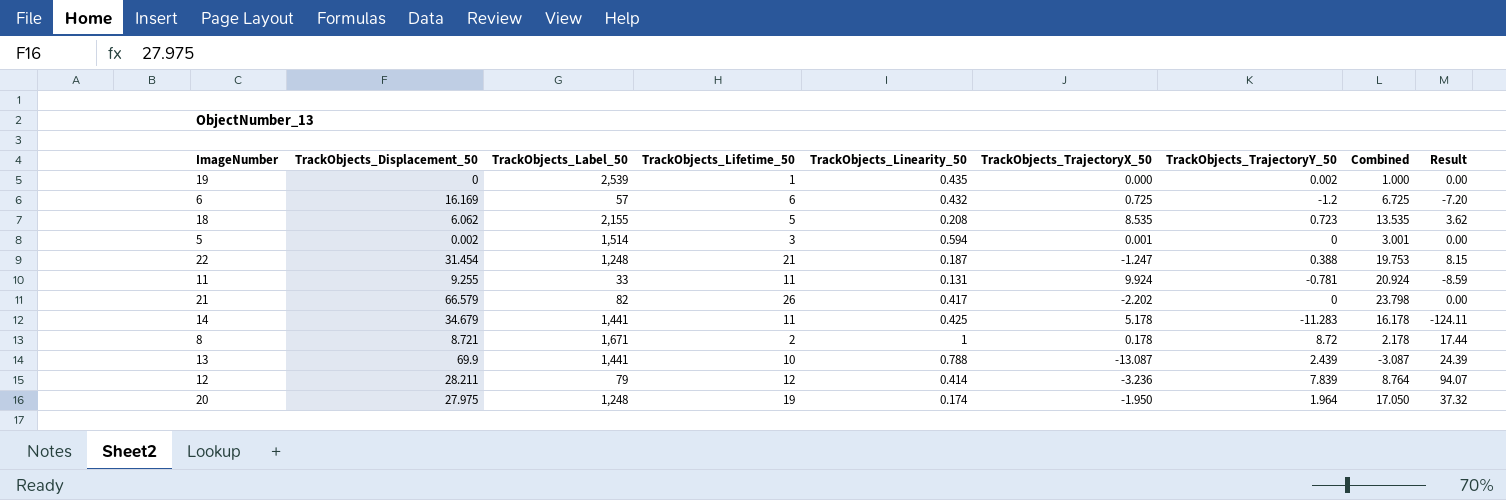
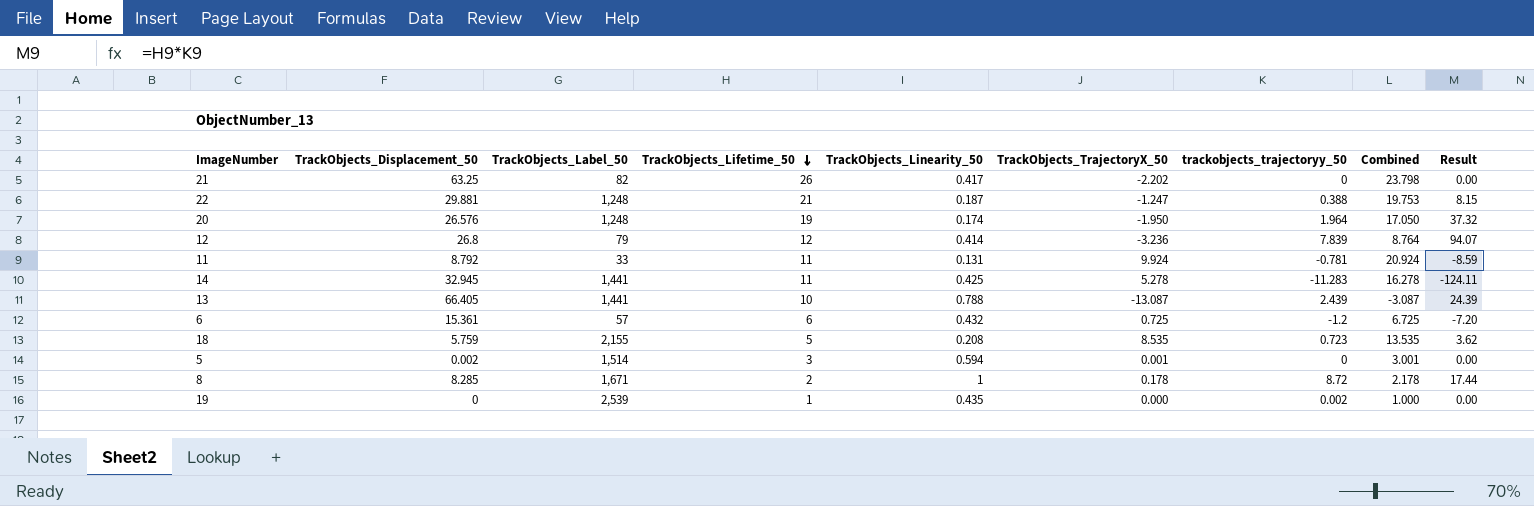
row order: none -> TrackObjects_Lifetime_50 descending
column name: TrackObjects_TrajectoryY_50 -> trackobjects_trajectoryy_50
21 | TrackObjects_Displacement_50: 66.579 -> 63.25
22 | TrackObjects_Displacement_50: 31.454 -> 29.881
20 | TrackObjects_Displacement_50: 27.975 -> 26.576
12 | TrackObjects_Displacement_50: 28.211 -> 26.8
11 | TrackObjects_Displacement_50: 9.255 -> 8.792
14 | TrackObjects_Displacement_50: 34.679 -> 32.945
14 | TrackObjects_TrajectoryX_50: 5.178 -> 5.278
14 | Combined: 16.178 -> 16.278
13 | TrackObjects_Displacement_50: 69.9 -> 66.405
6 | TrackObjects_Displacement_50: 16.169 -> 15.361
18 | TrackObjects_Displacement_50: 6.062 -> 5.759
8 | TrackObjects_Displacement_50: 8.721 -> 8.285

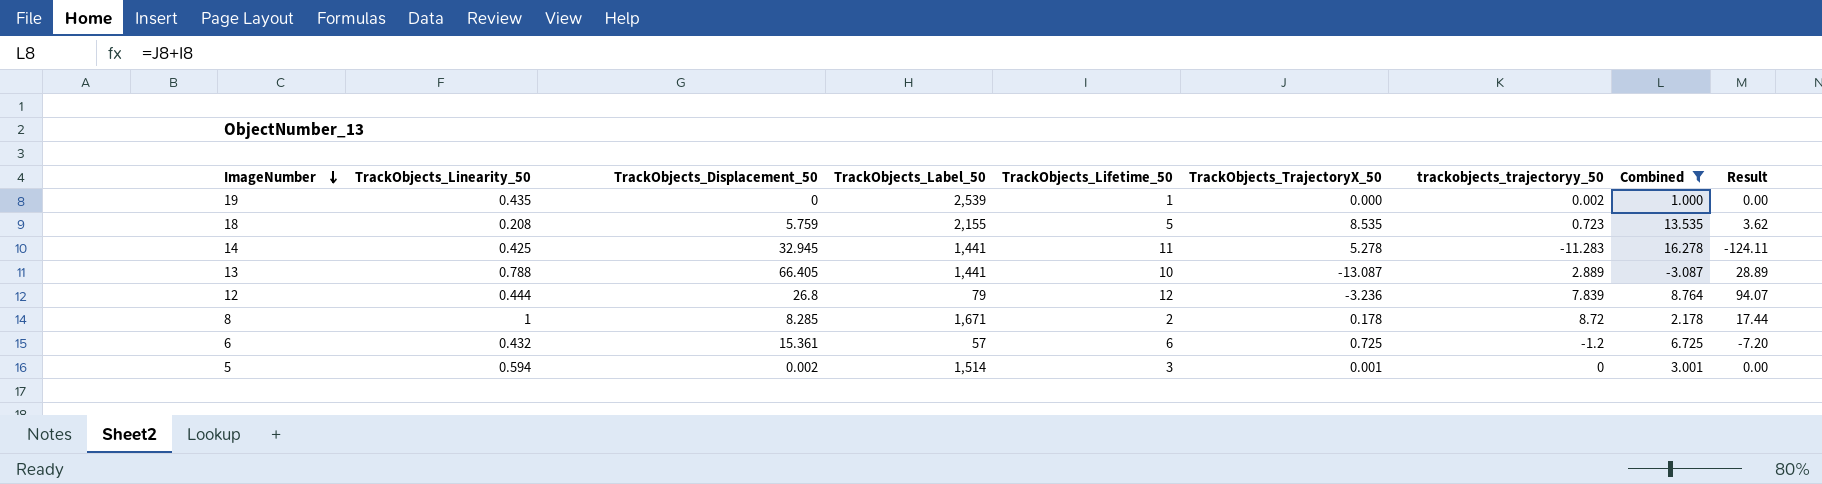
filter: none -> Combined <= 16.278
row order: TrackObjects_Lifetime_50 descending -> ImageNumber descending
column TrackObjects_Linearity_50 | position: 5 -> 2
13 | trackobjects_trajectoryy_50: 2.439 -> 2.889
13 | Result: 24.39 -> 28.89
12 | TrackObjects_Linearity_50: 0.414 -> 0.444

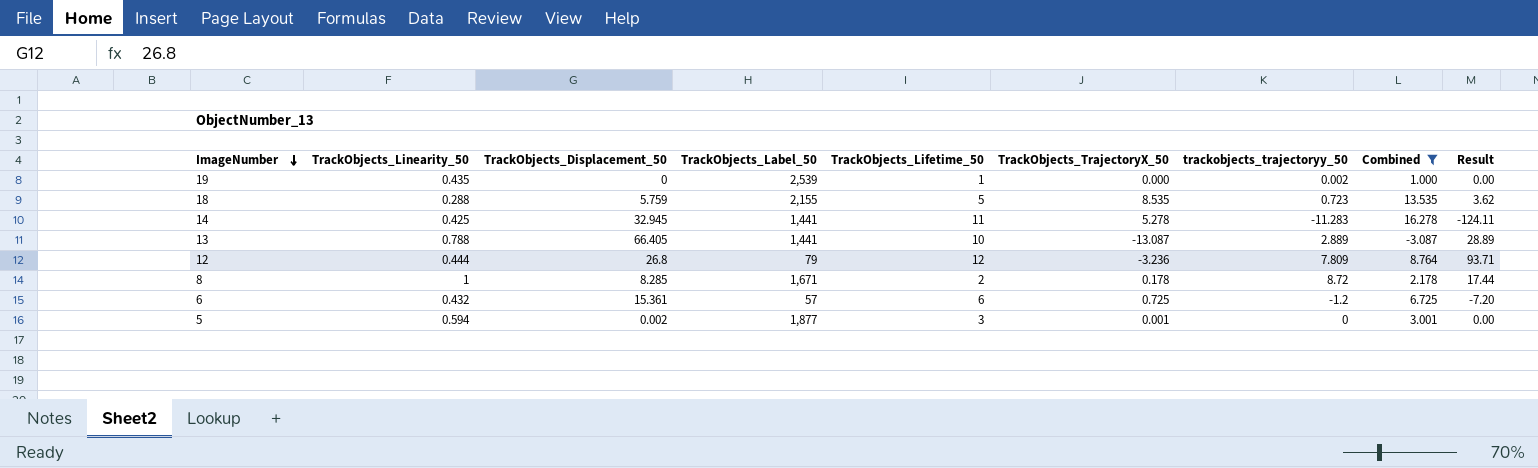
18 | TrackObjects_Linearity_50: 0.208 -> 0.288
12 | trackobjects_trajectoryy_50: 7.839 -> 7.809
12 | Result: 94.07 -> 93.71
5 | TrackObjects_Label_50: 1,514 -> 1,877

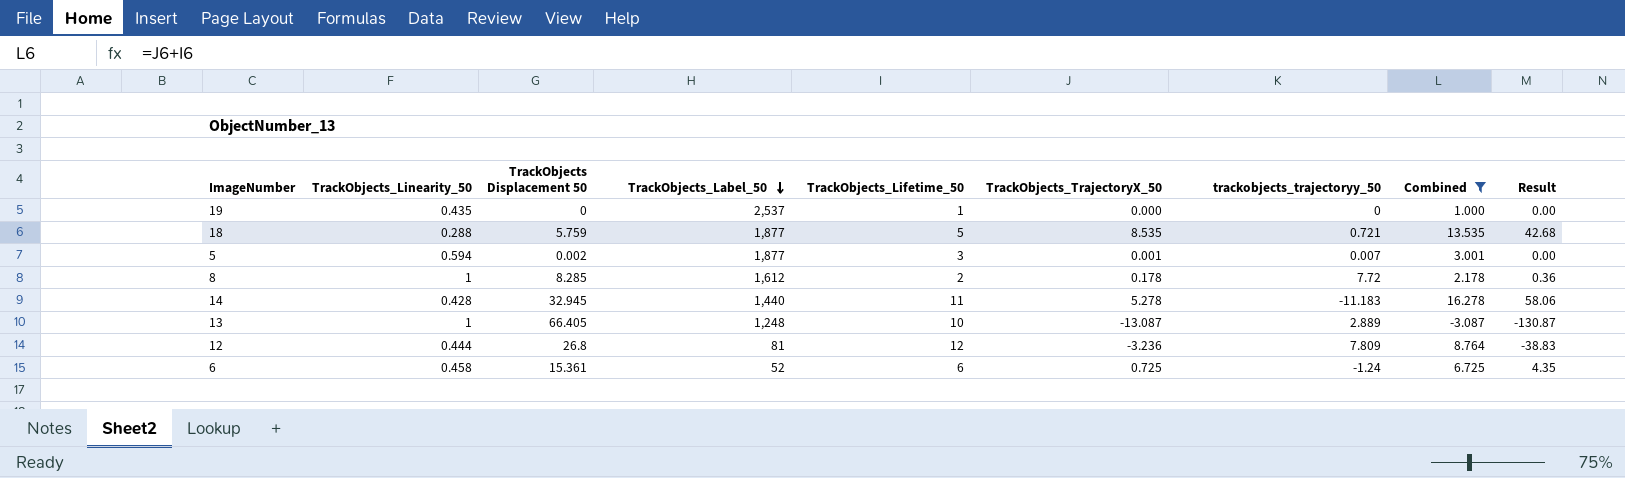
row order: ImageNumber descending -> TrackObjects_Label_50 descending
column name: TrackObjects_Displacement_50 -> TrackObjects Displacement 50
column Result | formula: [TrackObjects_Lifetime_50] * [trackobjects_trajectoryy_50] -> [TrackObjects_Lifetime_50] * [TrackObjects_TrajectoryX_50]
19 | TrackObjects_Label_50: 2,539 -> 2,537
19 | trackobjects_trajectoryy_50: 0.002 -> 0
18 | TrackObjects_Label_50: 2,155 -> 1,877
18 | trackobjects_trajectoryy_50: 0.723 -> 0.721
5 | trackobjects_trajectoryy_50: 0 -> 0.007
8 | TrackObjects_Label_50: 1,671 -> 1,612
8 | trackobjects_trajectoryy_50: 8.72 -> 7.72
14 | TrackObjects_Linearity_50: 0.425 -> 0.428
14 | TrackObjects_Label_50: 1,441 -> 1,440
14 | trackobjects_trajectoryy_50: -11.283 -> -11.183
13 | TrackObjects_Linearity_50: 0.788 -> 1
13 | TrackObjects_Label_50: 1,441 -> 1,248
12 | TrackObjects_Label_50: 79 -> 81
6 | TrackObjects_Linearity_50: 0.432 -> 0.458
6 | TrackObjects_Label_50: 57 -> 52
6 | trackobjects_trajectoryy_50: -1.2 -> -1.24

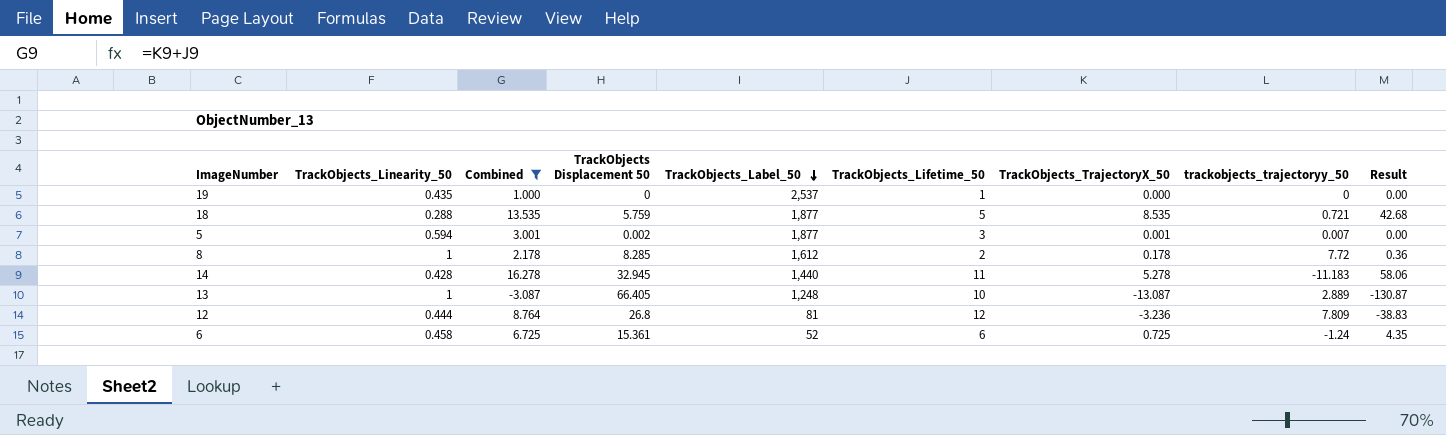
column Combined | position: 8 -> 3

